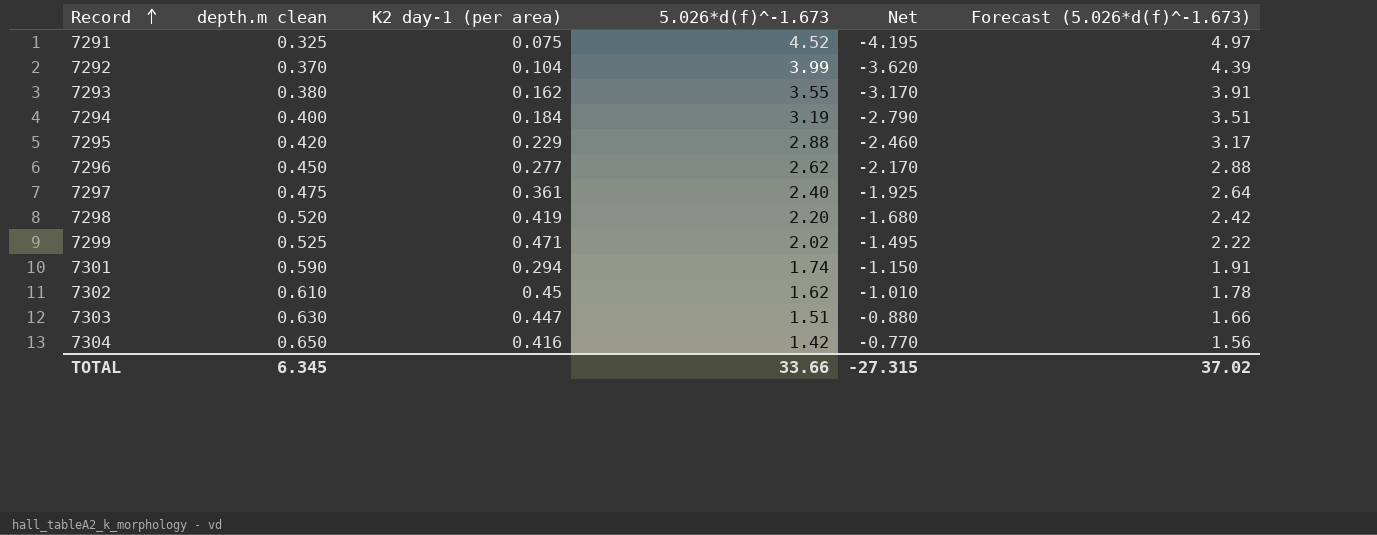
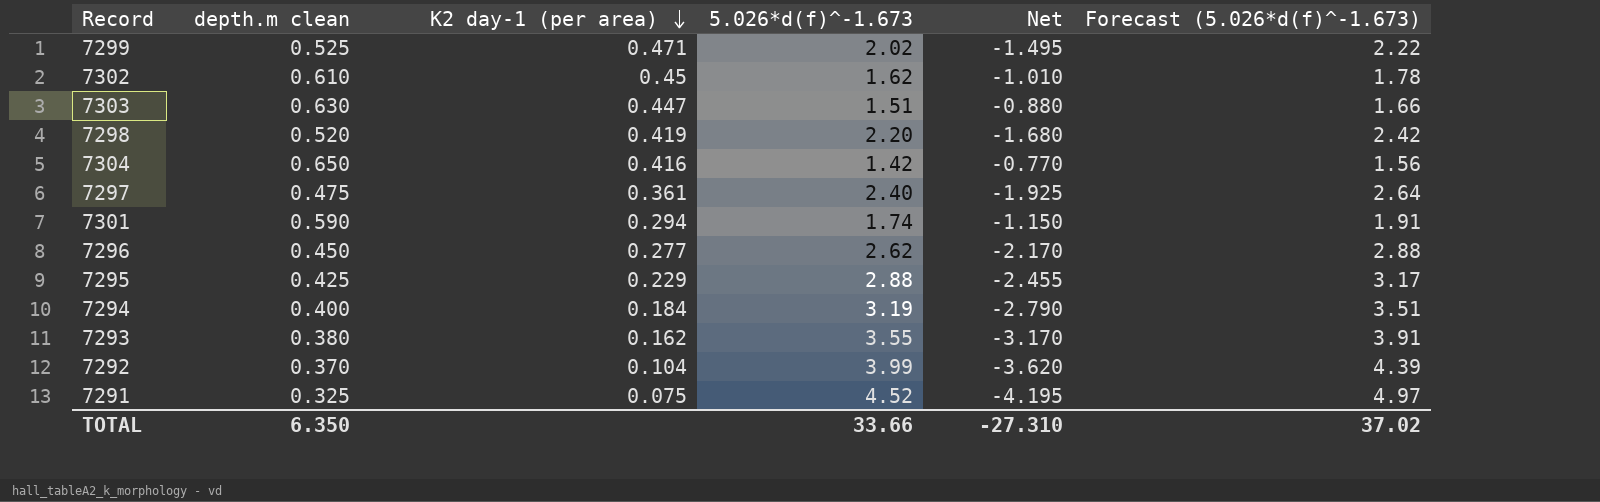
row order: Record ascending -> K2 day-1 (per area) descending
7295 | depth.m clean: 0.420 -> 0.425
7295 | Net: -2.460 -> -2.455
TOTAL | depth.m clean: 6.345 -> 6.350
TOTAL | Net: -27.315 -> -27.310

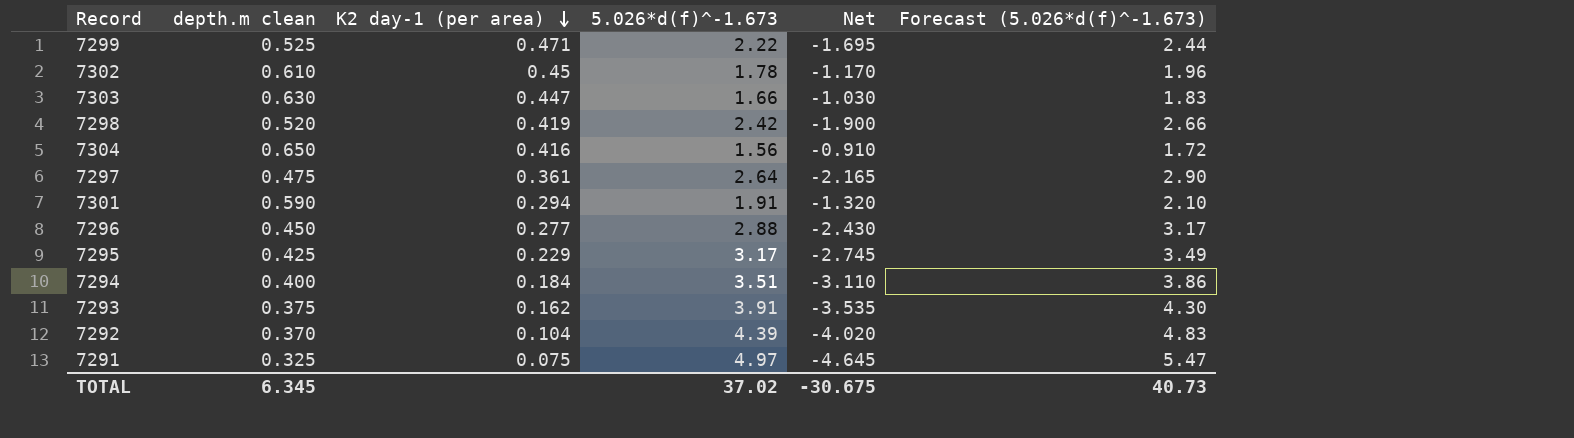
7299 | 5.026*d(f)^-1.673: 2.02 -> 2.22
7299 | Net: -1.495 -> -1.695
7299 | Forecast (5.026*d(f)^-1.673): 2.22 -> 2.44
7302 | 5.026*d(f)^-1.673: 1.62 -> 1.78
7302 | Net: -1.010 -> -1.170
7302 | Forecast (5.026*d(f)^-1.673): 1.78 -> 1.96
7303 | 5.026*d(f)^-1.673: 1.51 -> 1.66
7303 | Net: -0.880 -> -1.030
7303 | Forecast (5.026*d(f)^-1.673): 1.66 -> 1.83
7298 | 5.026*d(f)^-1.673: 2.20 -> 2.42
7298 | Net: -1.680 -> -1.900
7298 | Forecast (5.026*d(f)^-1.673): 2.42 -> 2.66
7304 | 5.026*d(f)^-1.673: 1.42 -> 1.56
7304 | Net: -0.770 -> -0.910
7304 | Forecast (5.026*d(f)^-1.673): 1.56 -> 1.72
7297 | 5.026*d(f)^-1.673: 2.40 -> 2.64
7297 | Net: -1.925 -> -2.165
7297 | Forecast (5.026*d(f)^-1.673): 2.64 -> 2.90
7301 | 5.026*d(f)^-1.673: 1.74 -> 1.91
7301 | Net: -1.150 -> -1.320
7301 | Forecast (5.026*d(f)^-1.673): 1.91 -> 2.10
7296 | 5.026*d(f)^-1.673: 2.62 -> 2.88
7296 | Net: -2.170 -> -2.430
7296 | Forecast (5.026*d(f)^-1.673): 2.88 -> 3.17
7295 | 5.026*d(f)^-1.673: 2.88 -> 3.17
7295 | Net: -2.455 -> -2.745
7295 | Forecast (5.026*d(f)^-1.673): 3.17 -> 3.49
7294 | 5.026*d(f)^-1.673: 3.19 -> 3.51
7294 | Net: -2.790 -> -3.110
7294 | Forecast (5.026*d(f)^-1.673): 3.51 -> 3.86
7293 | depth.m clean: 0.380 -> 0.375
7293 | 5.026*d(f)^-1.673: 3.55 -> 3.91
7293 | Net: -3.170 -> -3.535
7293 | Forecast (5.026*d(f)^-1.673): 3.91 -> 4.30
7292 | 5.026*d(f)^-1.673: 3.99 -> 4.39
7292 | Net: -3.620 -> -4.020
7292 | Forecast (5.026*d(f)^-1.673): 4.39 -> 4.83
7291 | 5.026*d(f)^-1.673: 4.52 -> 4.97
7291 | Net: -4.195 -> -4.645
7291 | Forecast (5.026*d(f)^-1.673): 4.97 -> 5.47
TOTAL | depth.m clean: 6.350 -> 6.345
TOTAL | 5.026*d(f)^-1.673: 33.66 -> 37.02
TOTAL | Net: -27.310 -> -30.675
TOTAL | Forecast (5.026*d(f)^-1.673): 37.02 -> 40.73

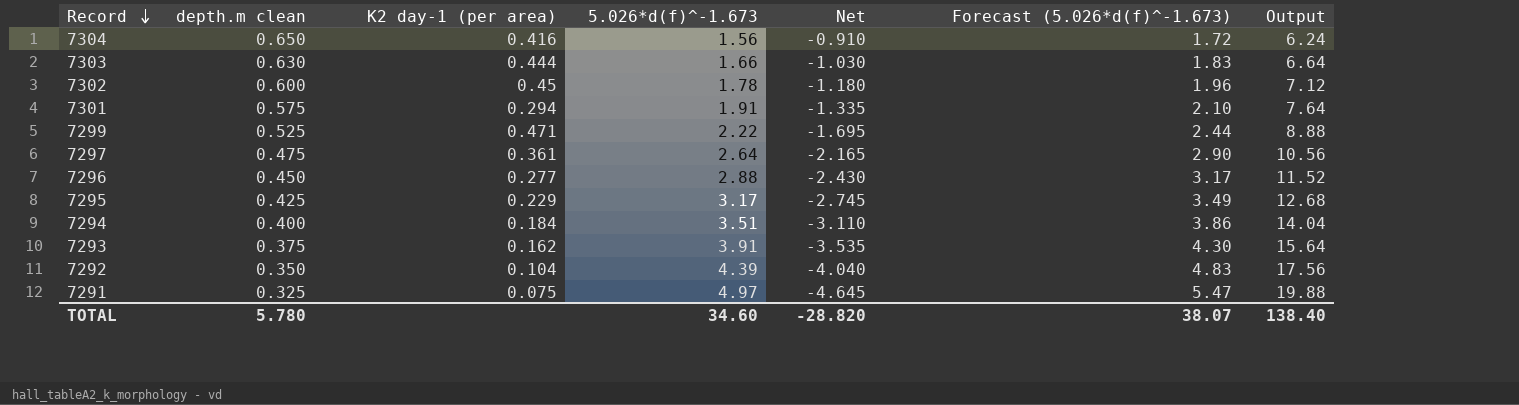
row order: K2 day-1 (per area) descending -> Record descending
column Output | formula: none -> [5.026*d(f)^-1.673] * 4
row 7298: 0.520 | 0.419 | 2.42 | -1.900 | 2.66 -> none
7303 | K2 day-1 (per area): 0.447 -> 0.444
7302 | depth.m clean: 0.610 -> 0.600
7302 | Net: -1.170 -> -1.180
7301 | depth.m clean: 0.590 -> 0.575
7301 | Net: -1.320 -> -1.335
7292 | depth.m clean: 0.370 -> 0.350
7292 | Net: -4.020 -> -4.040
TOTAL | depth.m clean: 6.345 -> 5.780
TOTAL | 5.026*d(f)^-1.673: 37.02 -> 34.60
TOTAL | Net: -30.675 -> -28.820
TOTAL | Forecast (5.026*d(f)^-1.673): 40.73 -> 38.07

